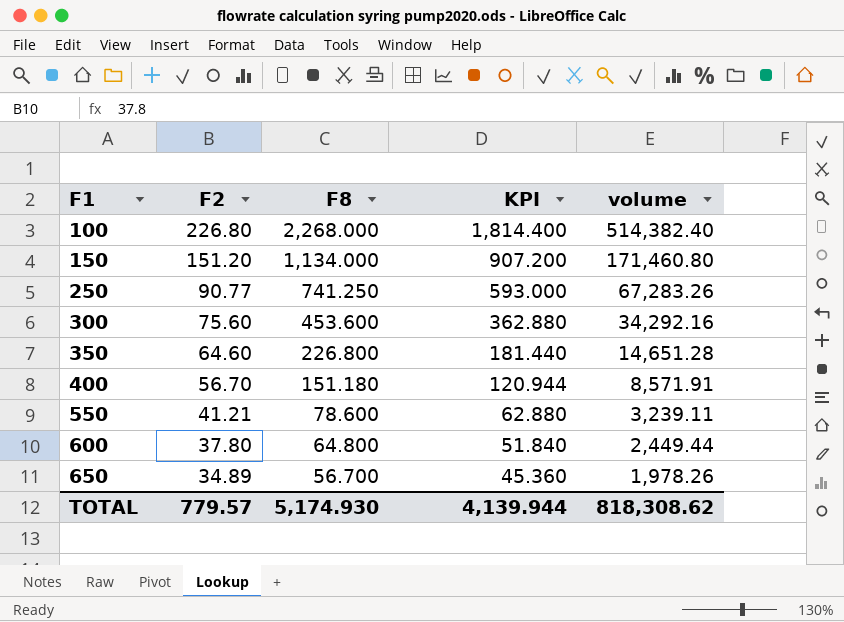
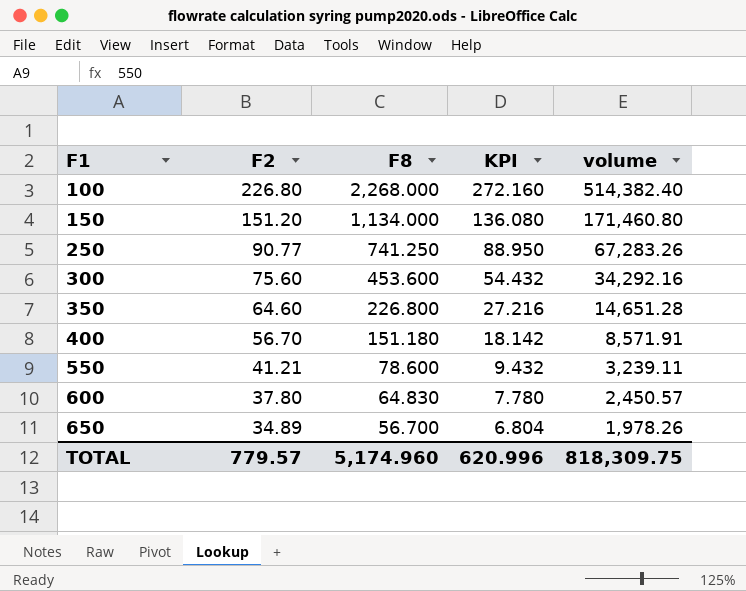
column KPI | formula: [F8] * 0.8 -> [F8] * 0.12
600 | F8: 64.800 -> 64.830
600 | volume: 2,449.44 -> 2,450.57
TOTAL | F8: 5,174.930 -> 5,174.960
TOTAL | KPI: 4,139.944 -> 620.996
TOTAL | volume: 818,308.62 -> 818,309.75

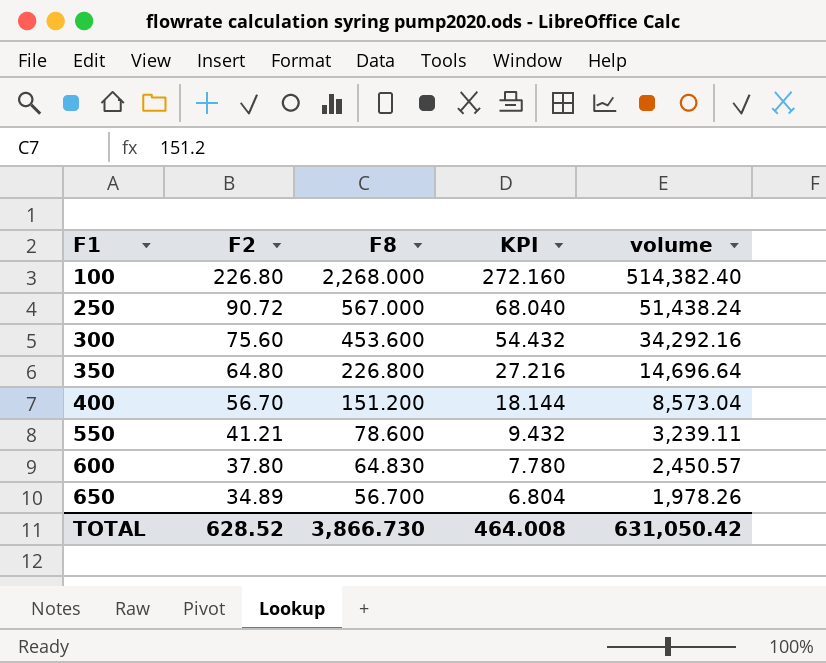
row 150: 151.20 | 1,134.000 | 136.080 | 171,460.80 -> none
250 | F2: 90.77 -> 90.72
250 | F8: 741.250 -> 567.000
250 | KPI: 88.950 -> 68.040
250 | volume: 67,283.26 -> 51,438.24
350 | F2: 64.60 -> 64.80
350 | volume: 14,651.28 -> 14,696.64
400 | F8: 151.180 -> 151.200
400 | KPI: 18.142 -> 18.144
400 | volume: 8,571.91 -> 8,573.04
TOTAL | F2: 779.57 -> 628.52
TOTAL | F8: 5,174.960 -> 3,866.730
TOTAL | KPI: 620.996 -> 464.008
TOTAL | volume: 818,309.75 -> 631,050.42

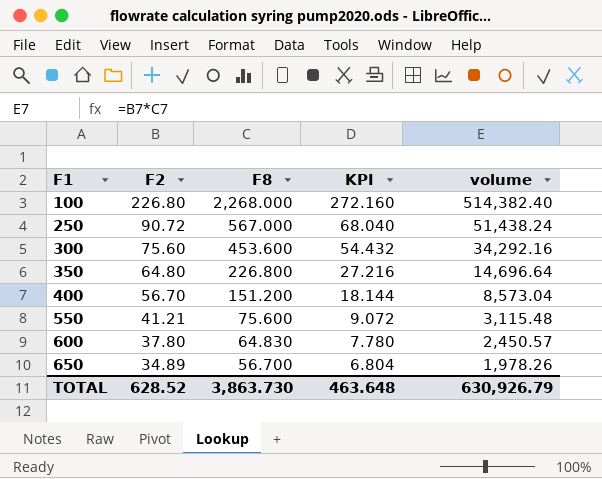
550 | F8: 78.600 -> 75.600
550 | KPI: 9.432 -> 9.072
550 | volume: 3,239.11 -> 3,115.48
TOTAL | F8: 3,866.730 -> 3,863.730
TOTAL | KPI: 464.008 -> 463.648
TOTAL | volume: 631,050.42 -> 630,926.79

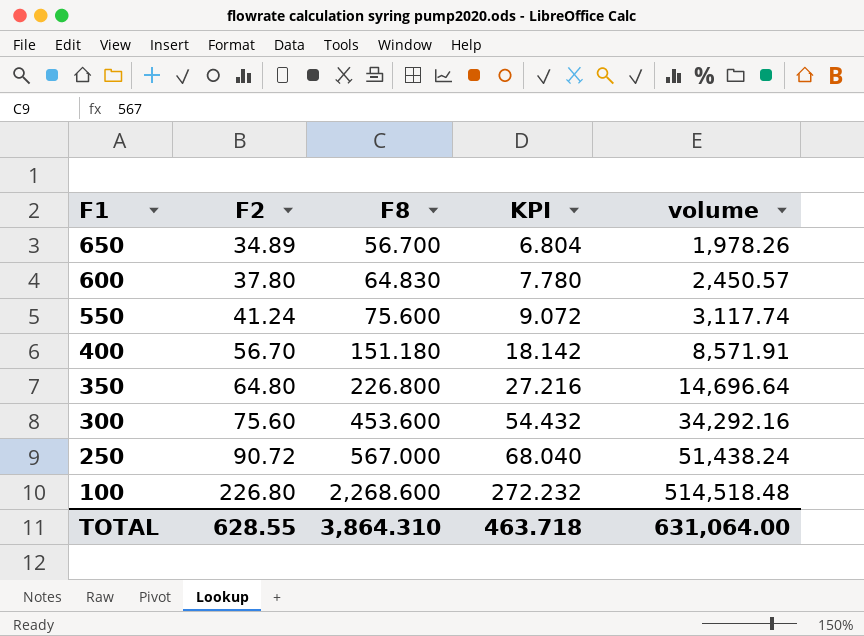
row order: F1 ascending -> F1 descending
550 | F2: 41.21 -> 41.24
550 | volume: 3,115.48 -> 3,117.74
400 | F8: 151.200 -> 151.180
400 | KPI: 18.144 -> 18.142
400 | volume: 8,573.04 -> 8,571.91
100 | F8: 2,268.000 -> 2,268.600
100 | KPI: 272.160 -> 272.232
100 | volume: 514,382.40 -> 514,518.48
TOTAL | F2: 628.52 -> 628.55
TOTAL | F8: 3,863.730 -> 3,864.310
TOTAL | KPI: 463.648 -> 463.718
TOTAL | volume: 630,926.79 -> 631,064.00

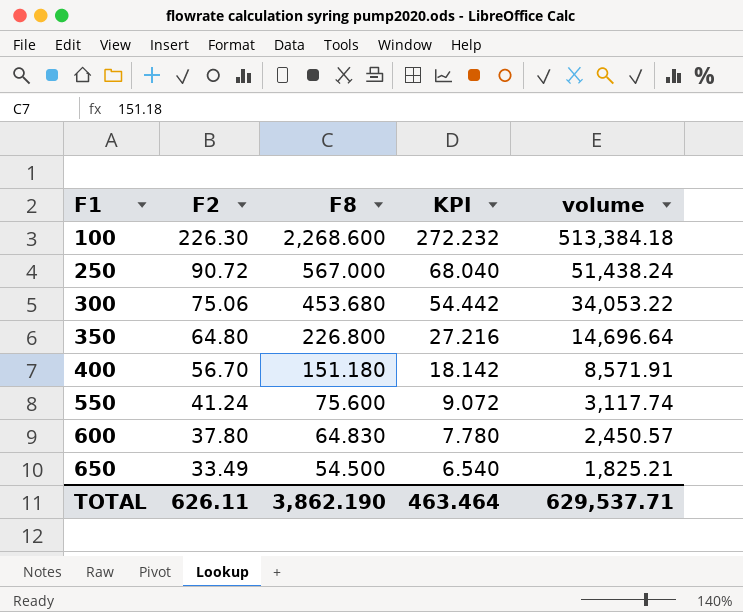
row order: F1 descending -> F1 ascending
100 | F2: 226.80 -> 226.30
100 | volume: 514,518.48 -> 513,384.18
300 | F2: 75.60 -> 75.06
300 | F8: 453.600 -> 453.680
300 | KPI: 54.432 -> 54.442
300 | volume: 34,292.16 -> 34,053.22
650 | F2: 34.89 -> 33.49
650 | F8: 56.700 -> 54.500
650 | KPI: 6.804 -> 6.540
650 | volume: 1,978.26 -> 1,825.21
TOTAL | F2: 628.55 -> 626.11
TOTAL | F8: 3,864.310 -> 3,862.190
TOTAL | KPI: 463.718 -> 463.464
TOTAL | volume: 631,064.00 -> 629,537.71

